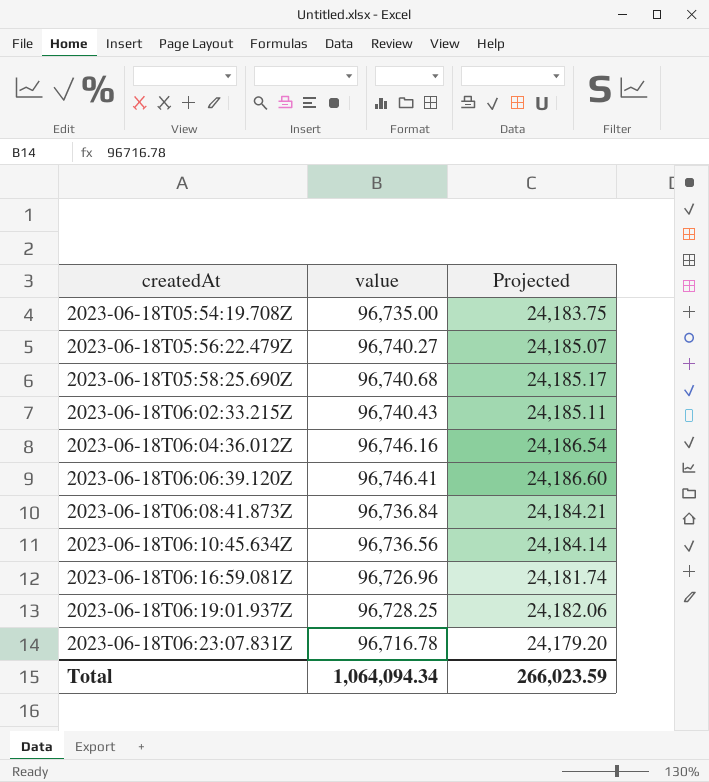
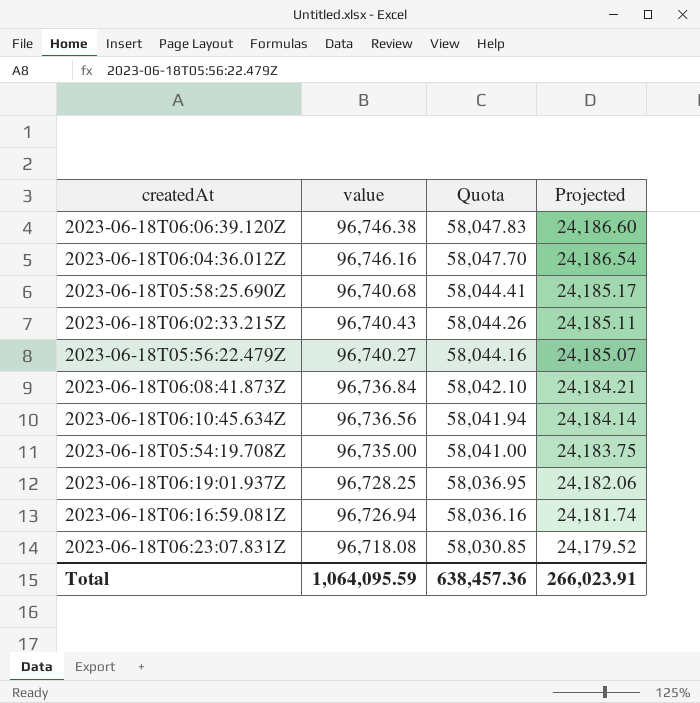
row order: createdAt ascending -> value descending
column Quota | formula: none -> [value] * 0.6
2023-06-18T06:06:39.120Z | value: 96,746.41 -> 96,746.38
2023-06-18T06:16:59.081Z | value: 96,726.96 -> 96,726.94
2023-06-18T06:23:07.831Z | value: 96,716.78 -> 96,718.08
2023-06-18T06:23:07.831Z | Projected: 24,179.20 -> 24,179.52
Total | value: 1,064,094.34 -> 1,064,095.59
Total | Projected: 266,023.59 -> 266,023.91

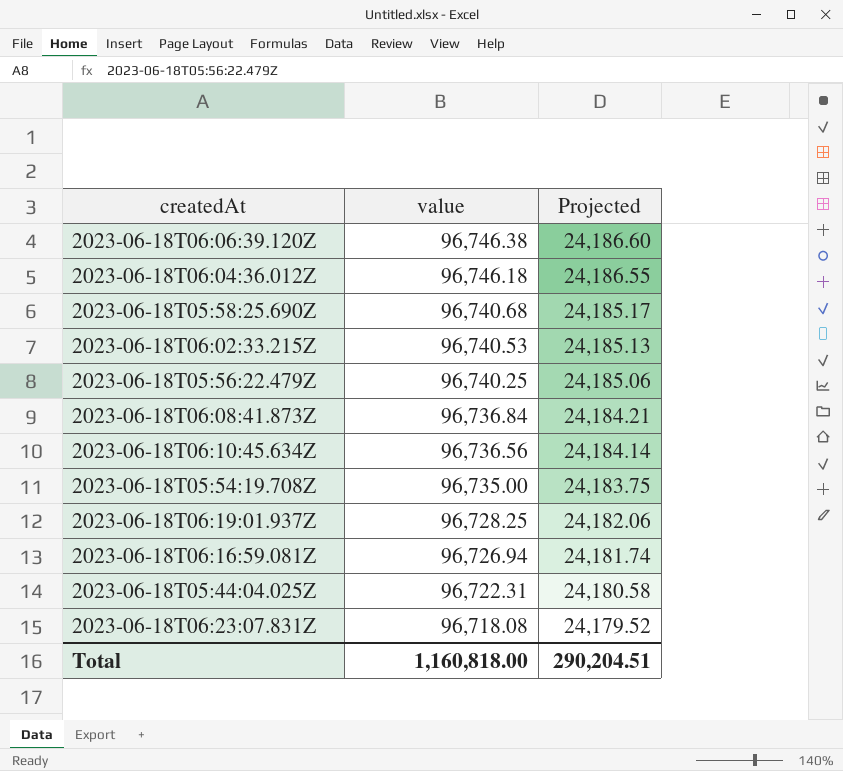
column Quota | formula: [value] * 0.6 -> none
2023-06-18T06:04:36.012Z | value: 96,746.16 -> 96,746.18
2023-06-18T06:04:36.012Z | Projected: 24,186.54 -> 24,186.55
2023-06-18T06:02:33.215Z | value: 96,740.43 -> 96,740.53
2023-06-18T06:02:33.215Z | Projected: 24,185.11 -> 24,185.13
2023-06-18T05:56:22.479Z | value: 96,740.27 -> 96,740.25
2023-06-18T05:56:22.479Z | Projected: 24,185.07 -> 24,185.06
row 2023-06-18T05:44:04.025Z: none -> 96,722.31 | 24,180.58
Total | value: 1,064,095.59 -> 1,160,818.00
Total | Projected: 266,023.91 -> 290,204.51

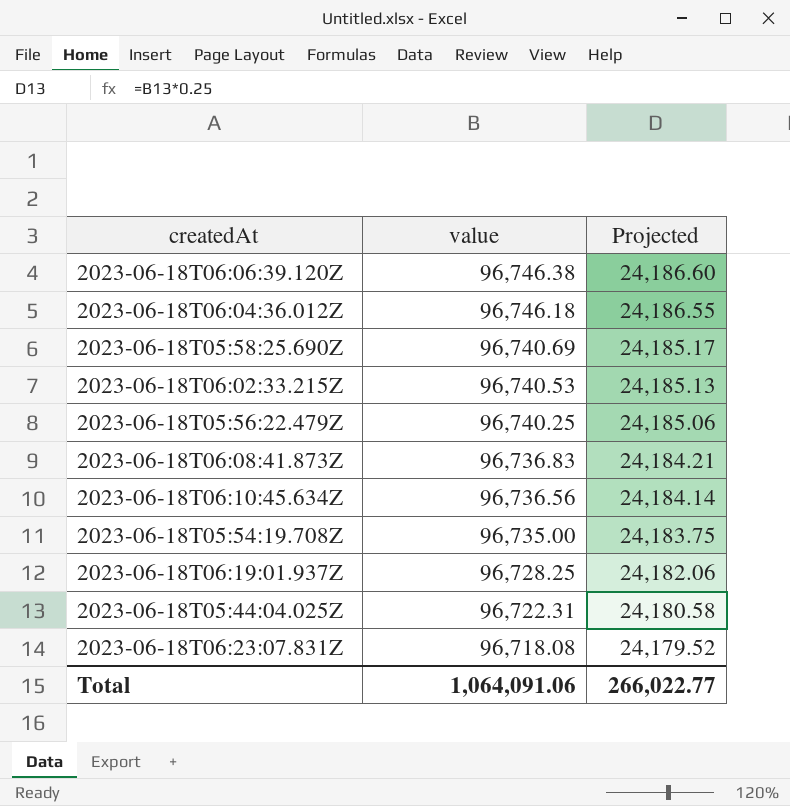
row 2023-06-18T06:16:59.081Z: 96,726.94 | 24,181.74 -> none
2023-06-18T05:58:25.690Z | value: 96,740.68 -> 96,740.69
2023-06-18T06:08:41.873Z | value: 96,736.84 -> 96,736.83
Total | value: 1,160,818.00 -> 1,064,091.06
Total | Projected: 290,204.51 -> 266,022.77

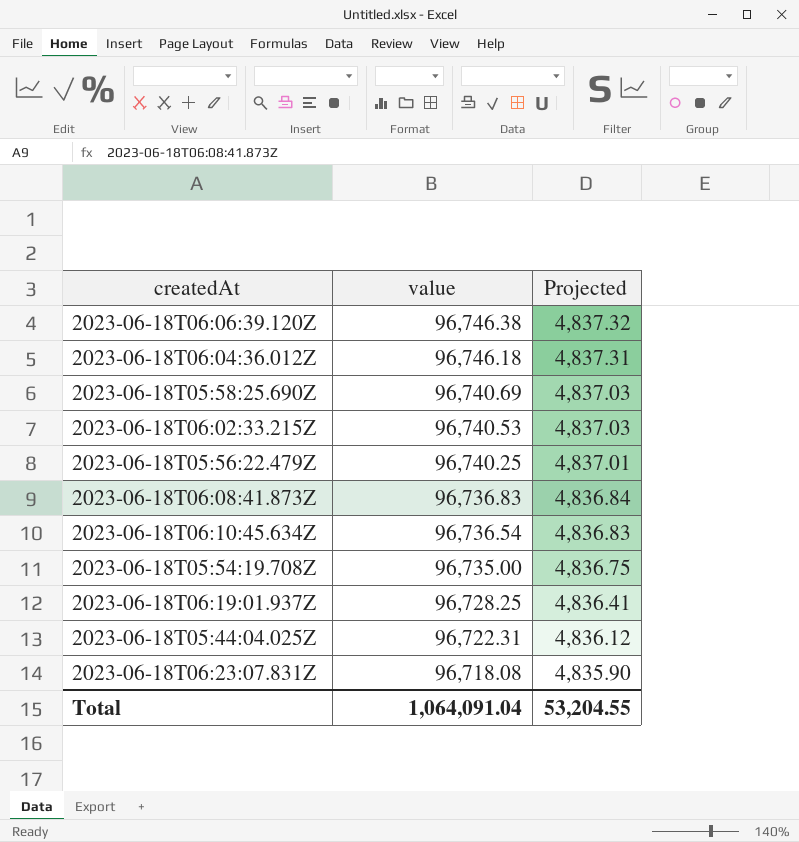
column Projected | formula: [value] * 0.25 -> [value] * 0.05
2023-06-18T06:10:45.634Z | value: 96,736.56 -> 96,736.54
Total | value: 1,064,091.06 -> 1,064,091.04
Total | Projected: 266,022.77 -> 53,204.55

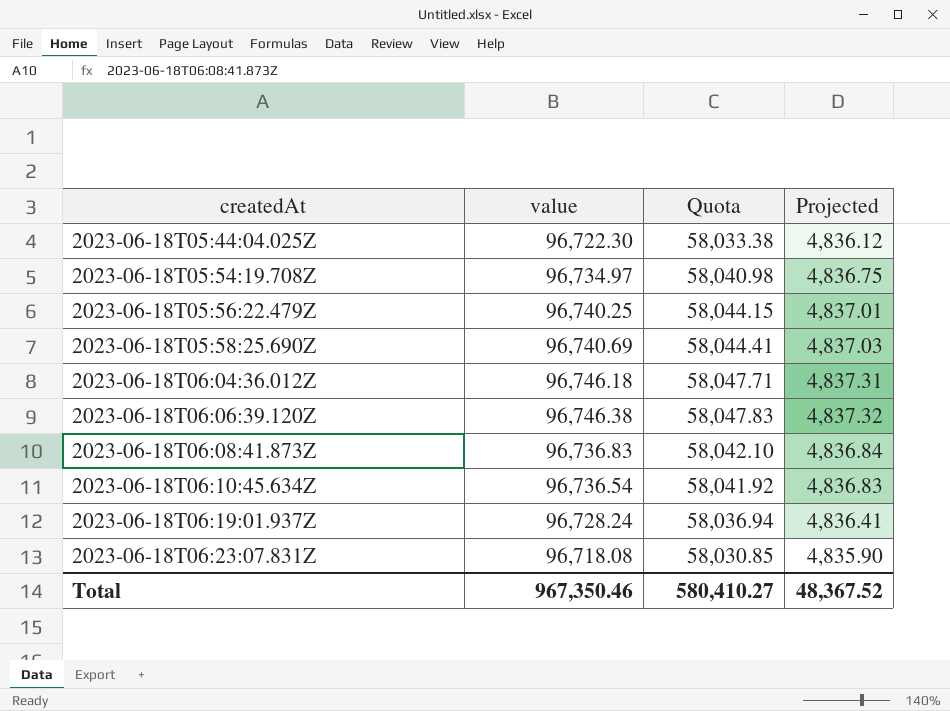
row order: value descending -> createdAt ascending
column Quota | formula: none -> [value] * 0.6
row 2023-06-18T06:02:33.215Z: 96,740.53 | 4,837.03 -> none
2023-06-18T05:44:04.025Z | value: 96,722.31 -> 96,722.30
2023-06-18T05:54:19.708Z | value: 96,735.00 -> 96,734.97
2023-06-18T06:19:01.937Z | value: 96,728.25 -> 96,728.24
Total | value: 1,064,091.04 -> 967,350.46
Total | Projected: 53,204.55 -> 48,367.52

